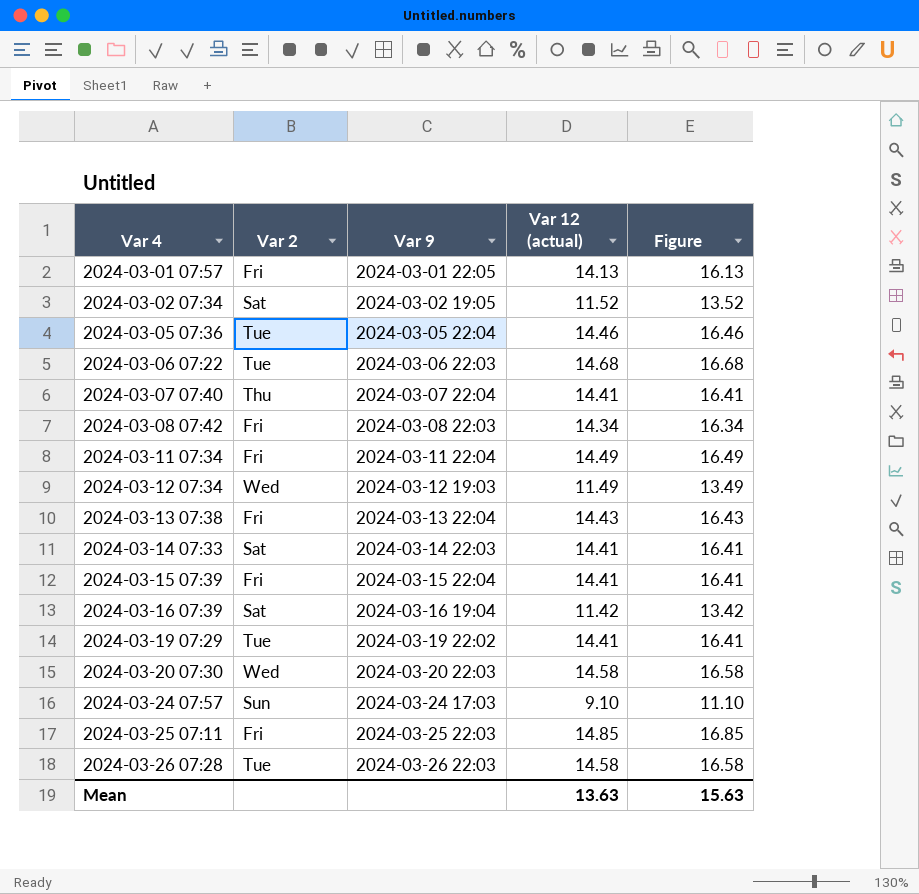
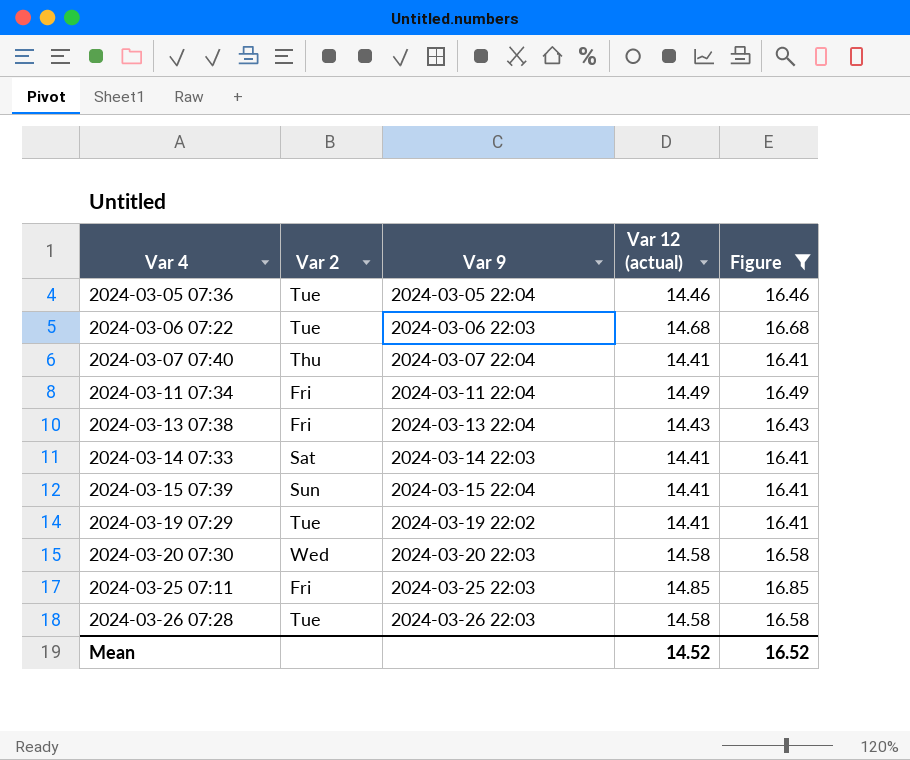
filter: none -> Figure >= 16.41
2024-03-15 07:39 | Var 2: Fri -> Sun
Mean | Var 12 (actual): 13.63 -> 14.52
Mean | Figure: 15.63 -> 16.52

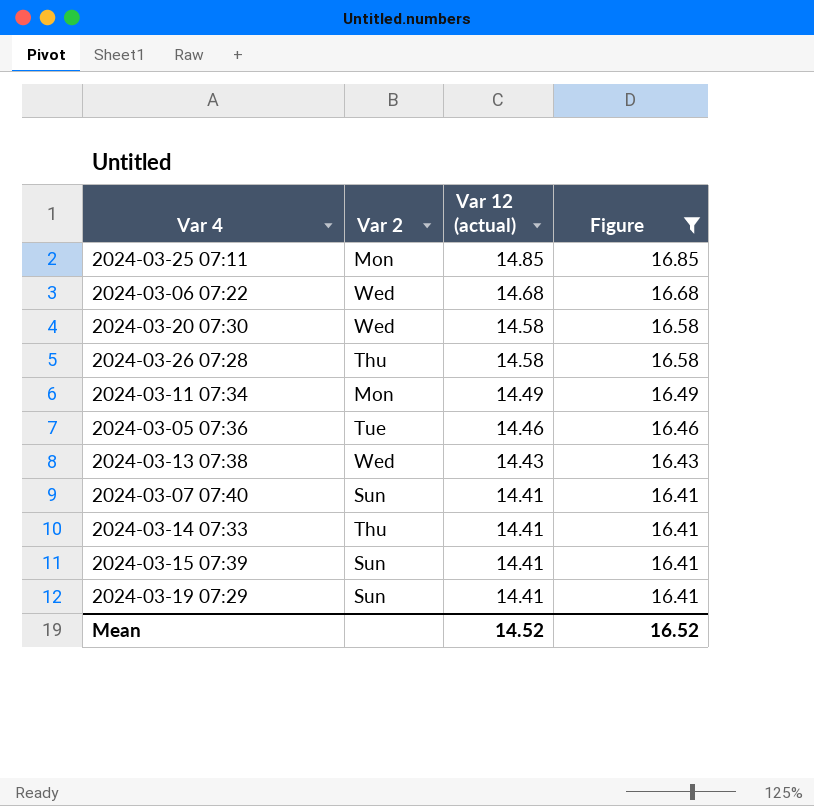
row order: Var 4 ascending -> Var 12 (actual) descending
column Var 9 | position: 3 -> none
2024-03-25 07:11 | Var 2: Fri -> Mon
2024-03-06 07:22 | Var 2: Tue -> Wed
2024-03-26 07:28 | Var 2: Tue -> Thu
2024-03-11 07:34 | Var 2: Fri -> Mon
2024-03-13 07:38 | Var 2: Fri -> Wed
2024-03-07 07:40 | Var 2: Thu -> Sun
2024-03-14 07:33 | Var 2: Sat -> Thu
2024-03-19 07:29 | Var 2: Tue -> Sun

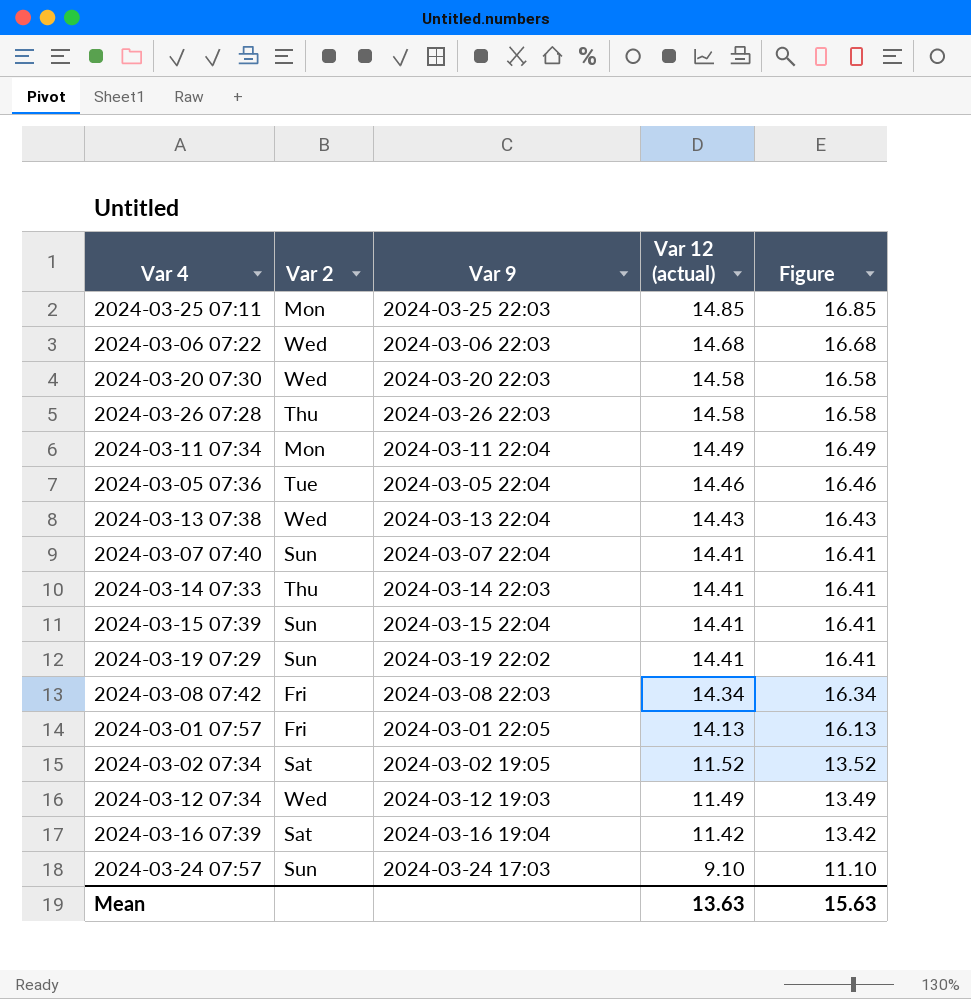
filter: Figure >= 16.41 -> none
column Var 9 | position: none -> 3
Mean | Var 12 (actual): 14.52 -> 13.63
Mean | Figure: 16.52 -> 15.63

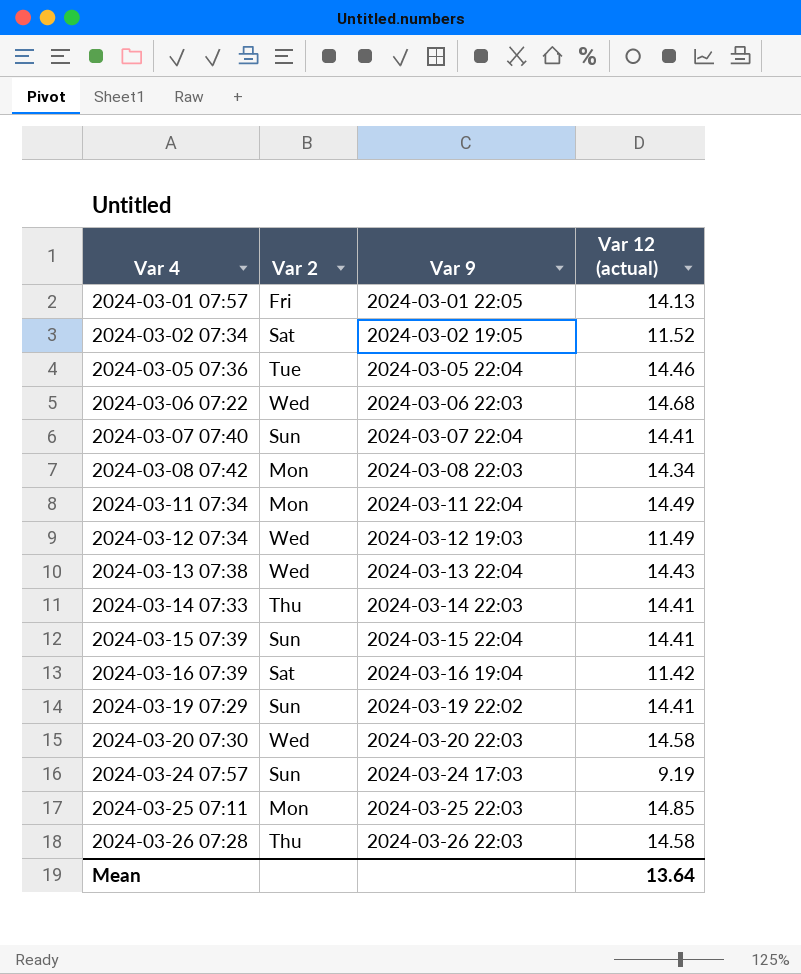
row order: Var 12 (actual) descending -> Var 4 ascending
column Figure | formula: [Var 12 (actual)] + 2 -> none
2024-03-08 07:42 | Var 2: Fri -> Mon
2024-03-24 07:57 | Var 12 (actual): 9.10 -> 9.19
Mean | Var 12 (actual): 13.63 -> 13.64

